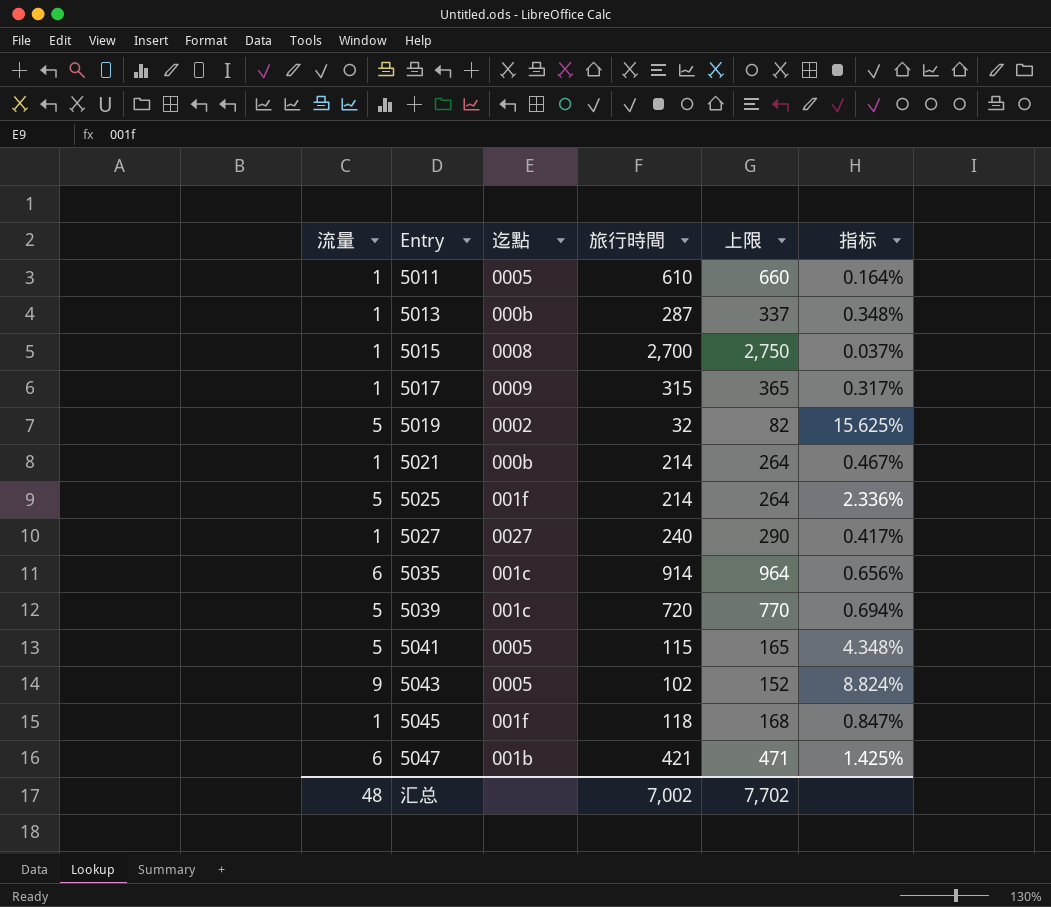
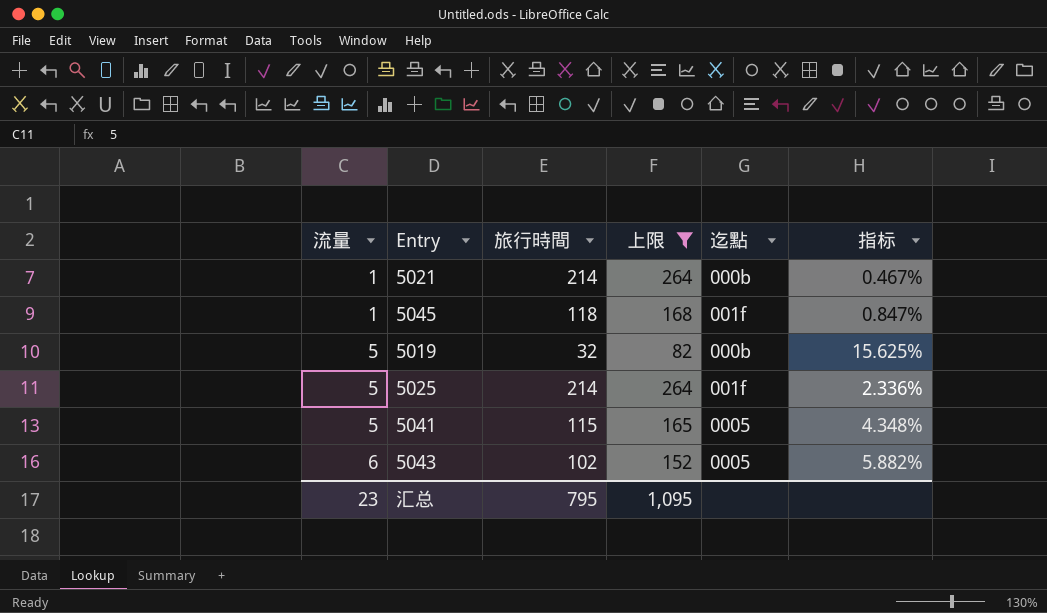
filter: none -> 上限 <= 264
row order: Entry ascending -> 流量 ascending
column 迄點 | position: 3 -> 5
5019 | 迄點: 0002 -> 000b
5043 | 流量: 9 -> 6
5043 | 指标: 8.824% -> 5.882%
汇总 | 流量: 48 -> 23
汇总 | 旅行時間: 7,002 -> 795
汇总 | 上限: 7,702 -> 1,095

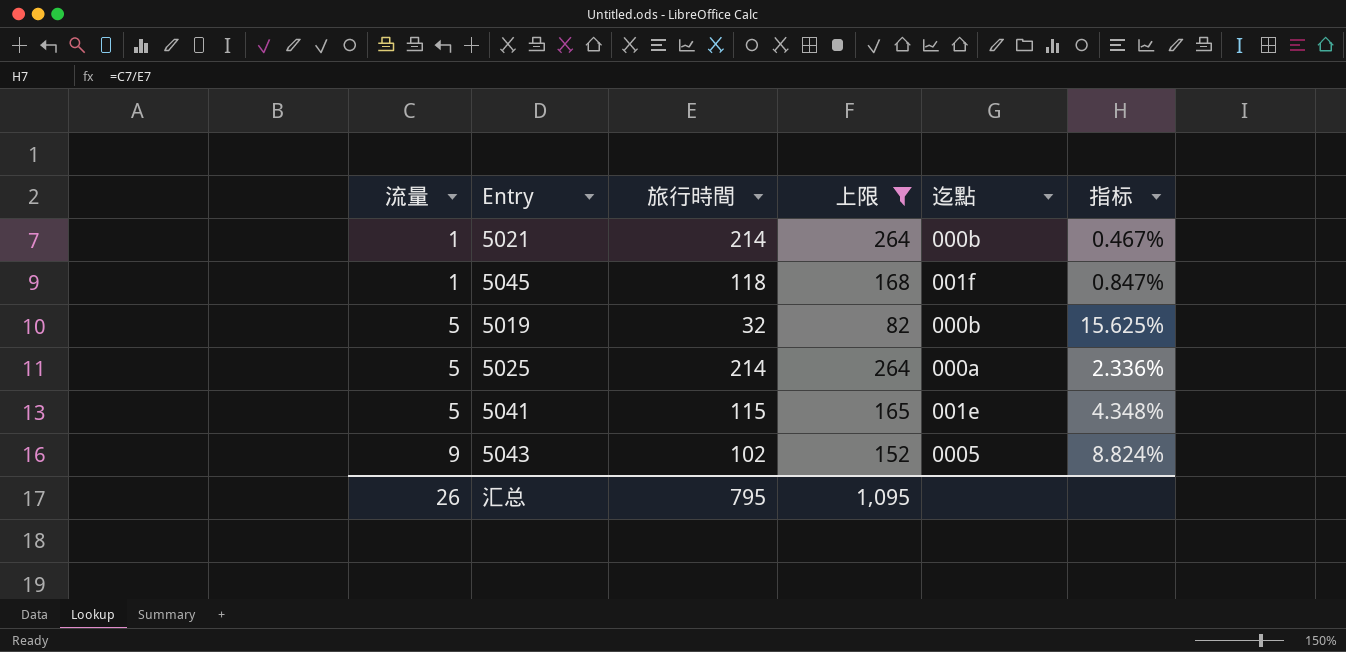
5025 | 迄點: 001f -> 000a
5041 | 迄點: 0005 -> 001e
5043 | 流量: 6 -> 9
5043 | 指标: 5.882% -> 8.824%
汇总 | 流量: 23 -> 26

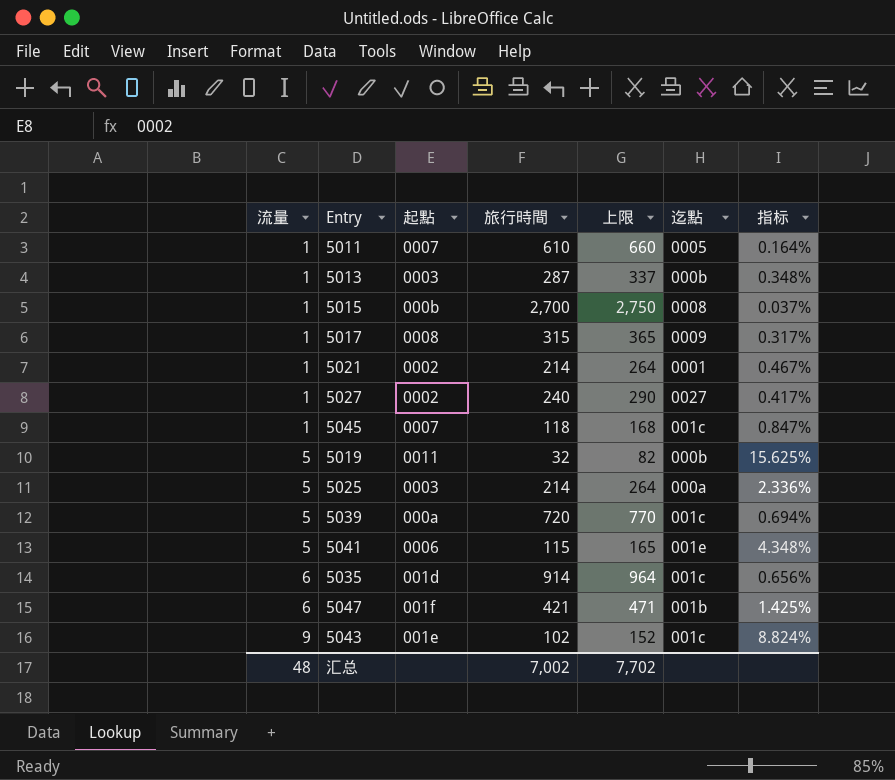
filter: 上限 <= 264 -> none
column 起點 | position: none -> 3
5021 | 迄點: 000b -> 0001
5045 | 迄點: 001f -> 001c
5043 | 迄點: 0005 -> 001c
汇总 | 流量: 26 -> 48
汇总 | 旅行時間: 795 -> 7,002
汇总 | 上限: 1,095 -> 7,702

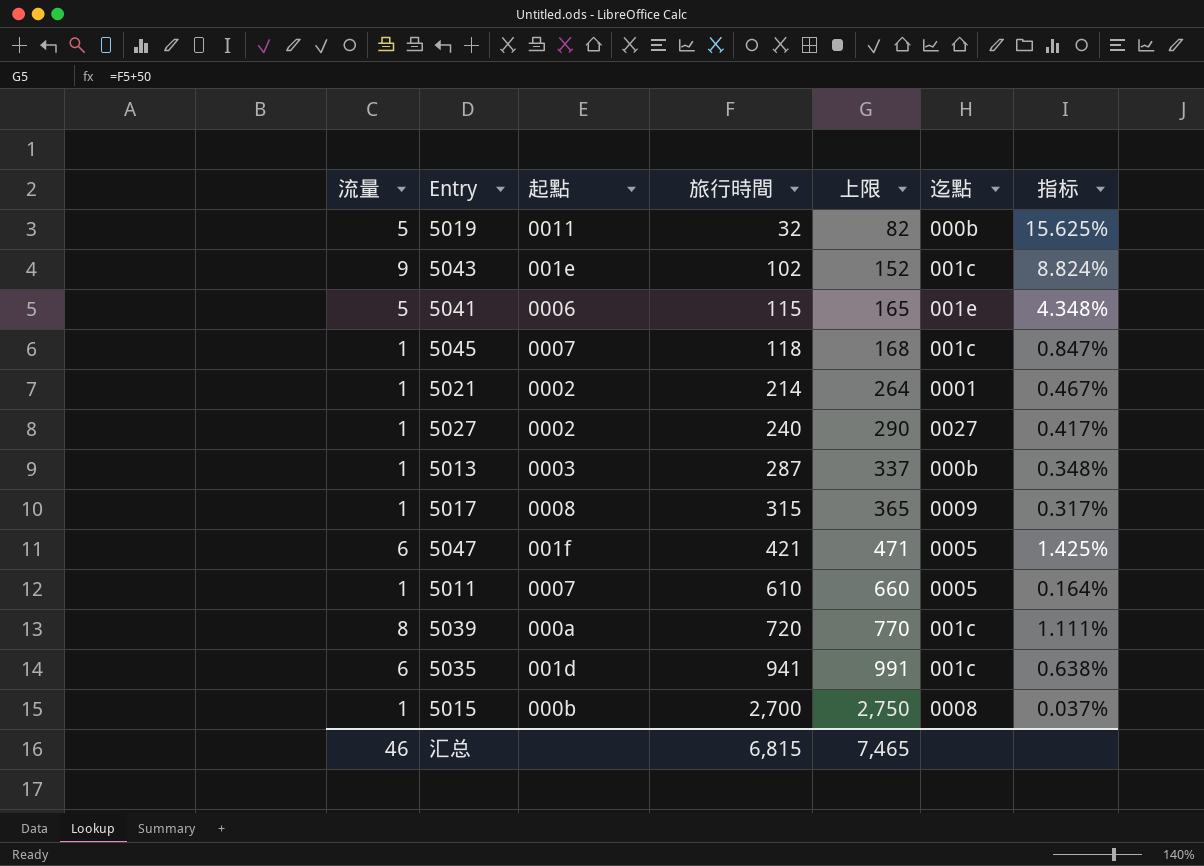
row order: 流量 ascending -> 旅行時間 ascending
row 5025: 5 | 0003 | 214 | 264 | 000a | 2.336% -> none
5047 | 迄點: 001b -> 0005
5039 | 流量: 5 -> 8
5039 | 指标: 0.694% -> 1.111%
5035 | 旅行時間: 914 -> 941
5035 | 上限: 964 -> 991
5035 | 指标: 0.656% -> 0.638%
汇总 | 流量: 48 -> 46
汇总 | 旅行時間: 7,002 -> 6,815
汇总 | 上限: 7,702 -> 7,465

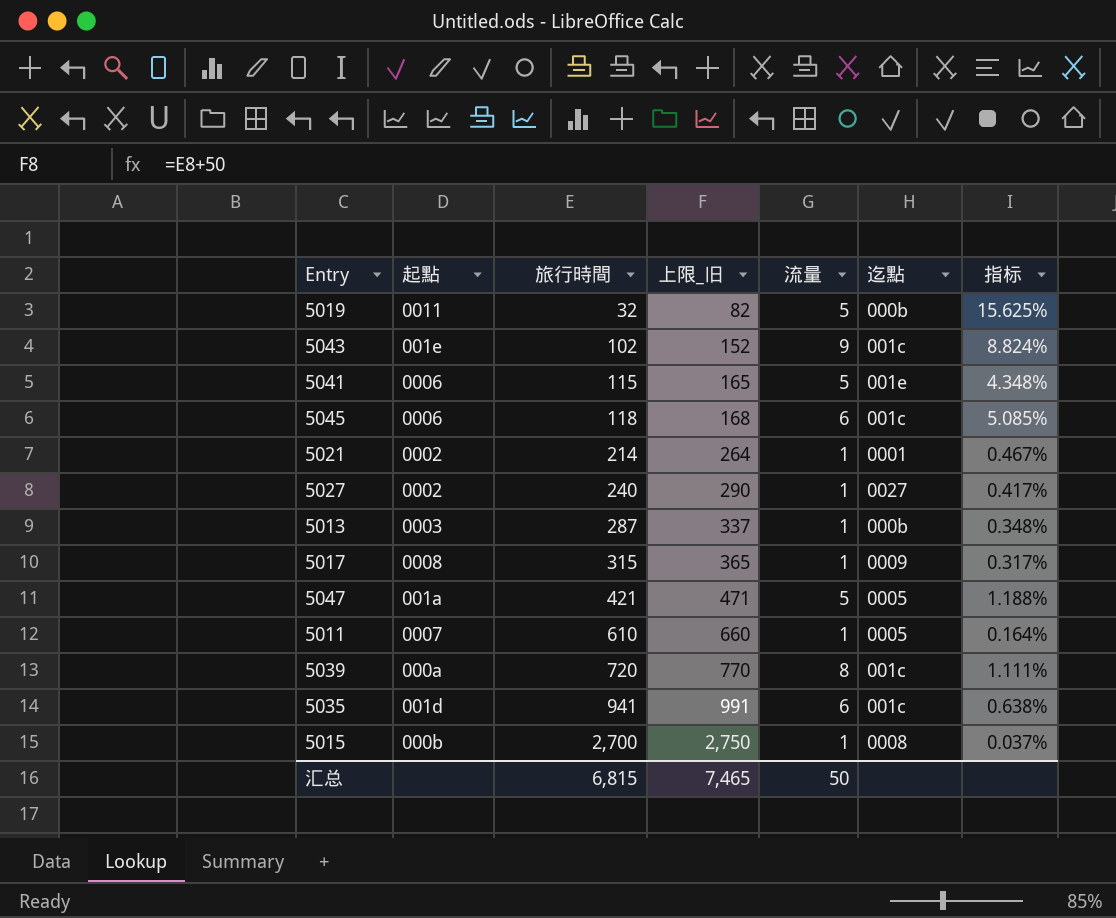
column name: 上限 -> 上限_旧
column 流量 | position: 1 -> 5
5045 | 起點: 0007 -> 0006
5045 | 流量: 1 -> 6
5045 | 指标: 0.847% -> 5.085%
5047 | 起點: 001f -> 001a
5047 | 流量: 6 -> 5
5047 | 指标: 1.425% -> 1.188%
汇总 | 流量: 46 -> 50

